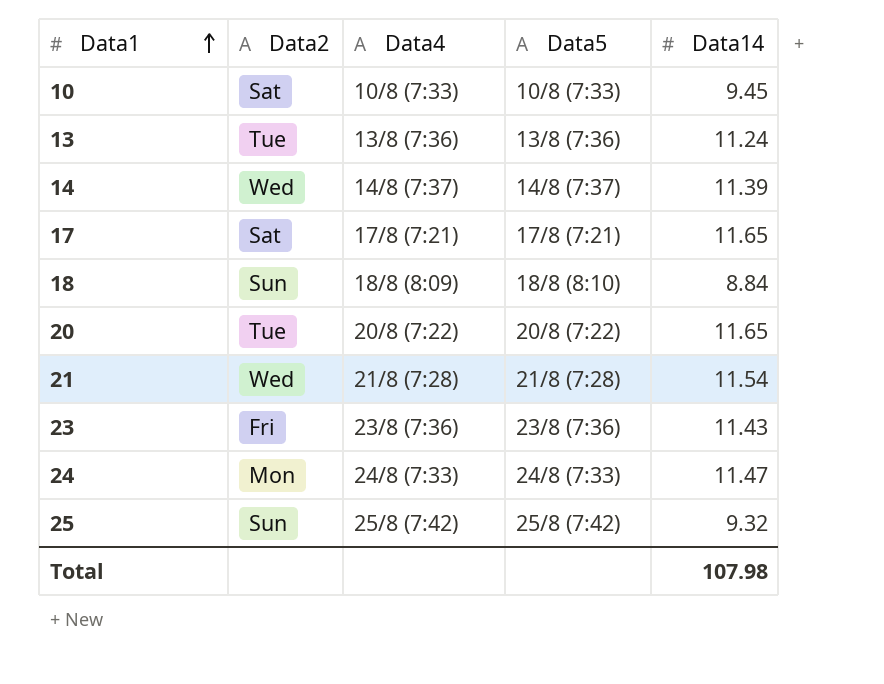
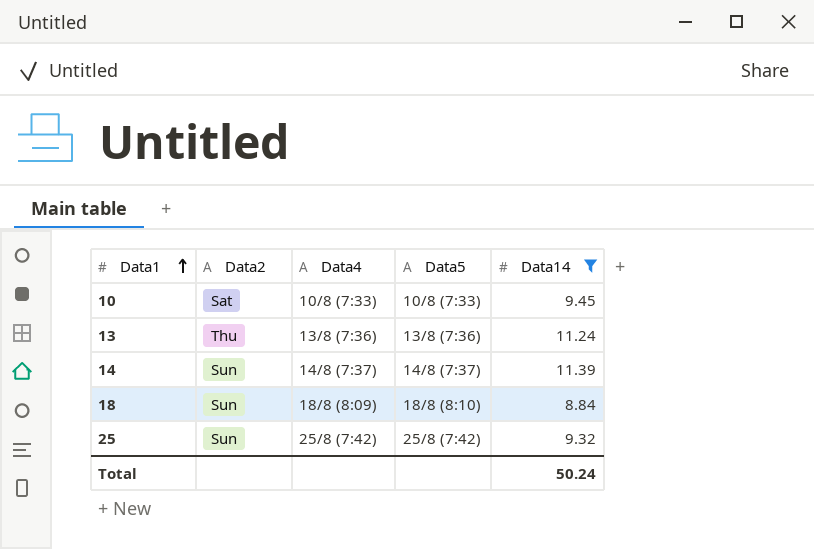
filter: none -> Data14 <= 11.39
13 | Data2: Tue -> Thu
14 | Data2: Wed -> Sun
Total | Data14: 107.98 -> 50.24

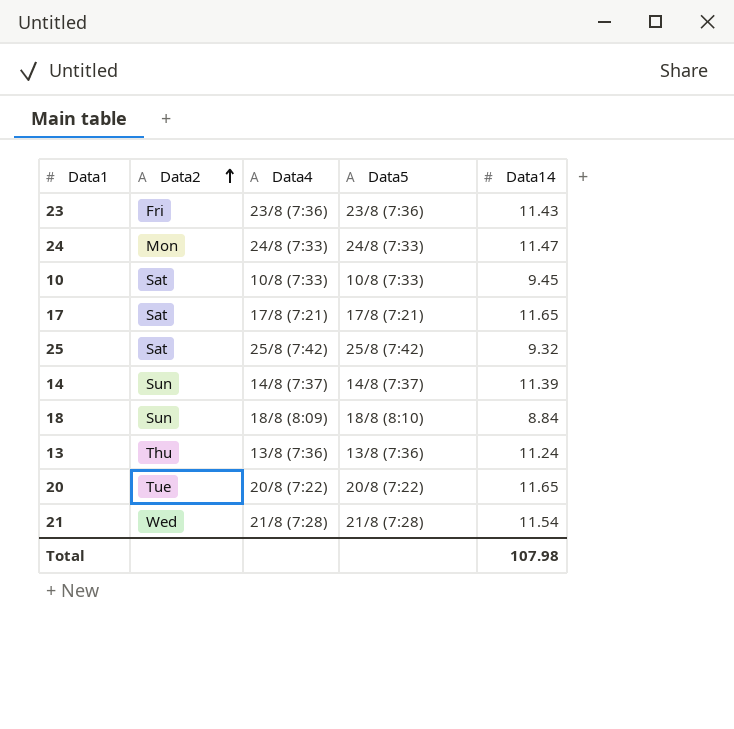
filter: Data14 <= 11.39 -> none
row order: Data1 ascending -> Data2 ascending
25 | Data2: Sun -> Sat
Total | Data14: 50.24 -> 107.98

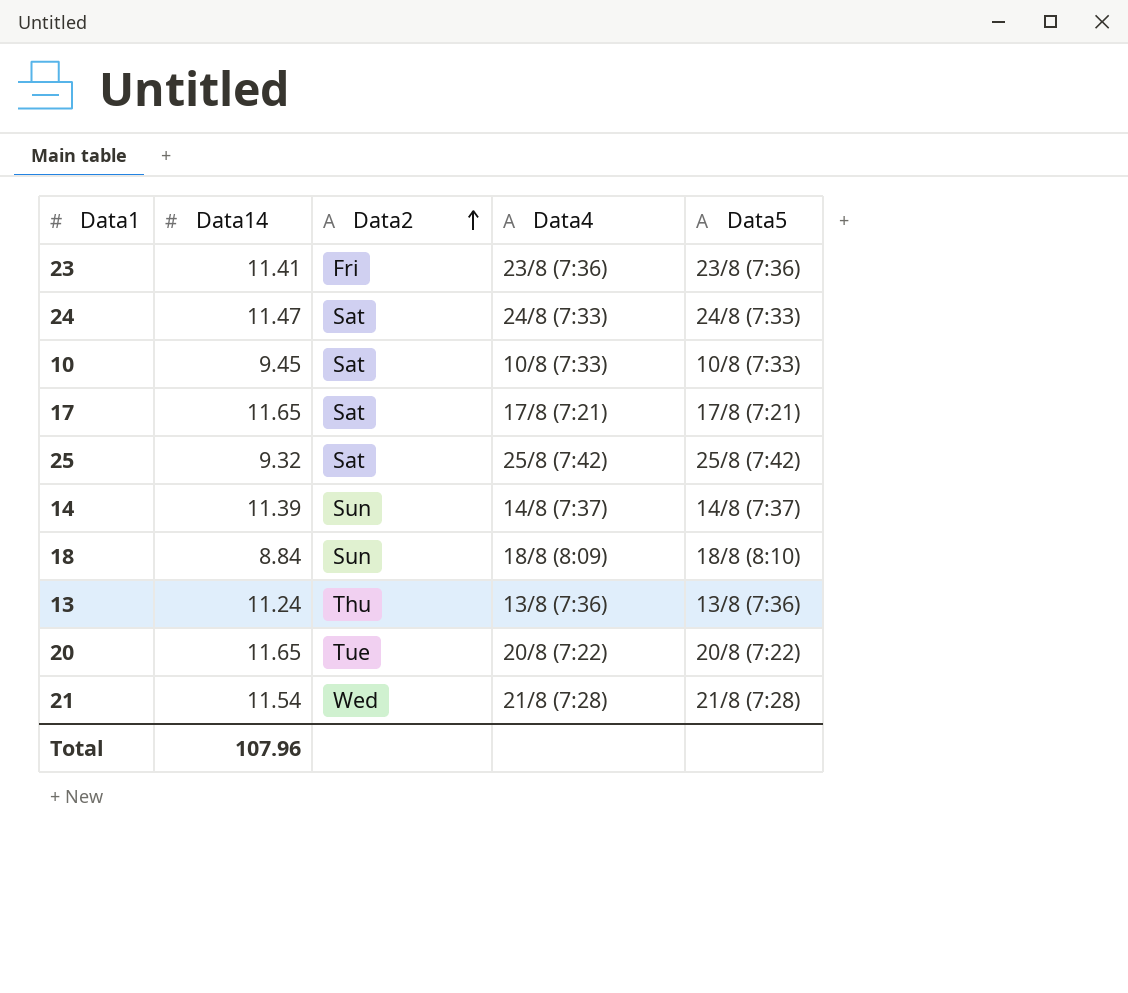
column Data14 | position: 5 -> 2
23 | Data14: 11.43 -> 11.41
24 | Data2: Mon -> Sat
Total | Data14: 107.98 -> 107.96

